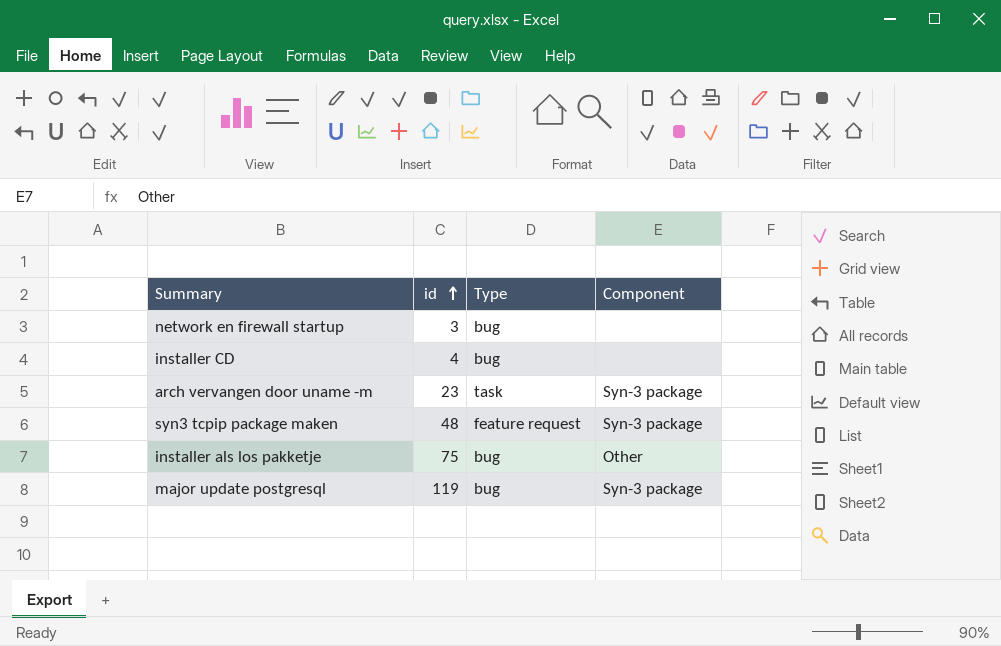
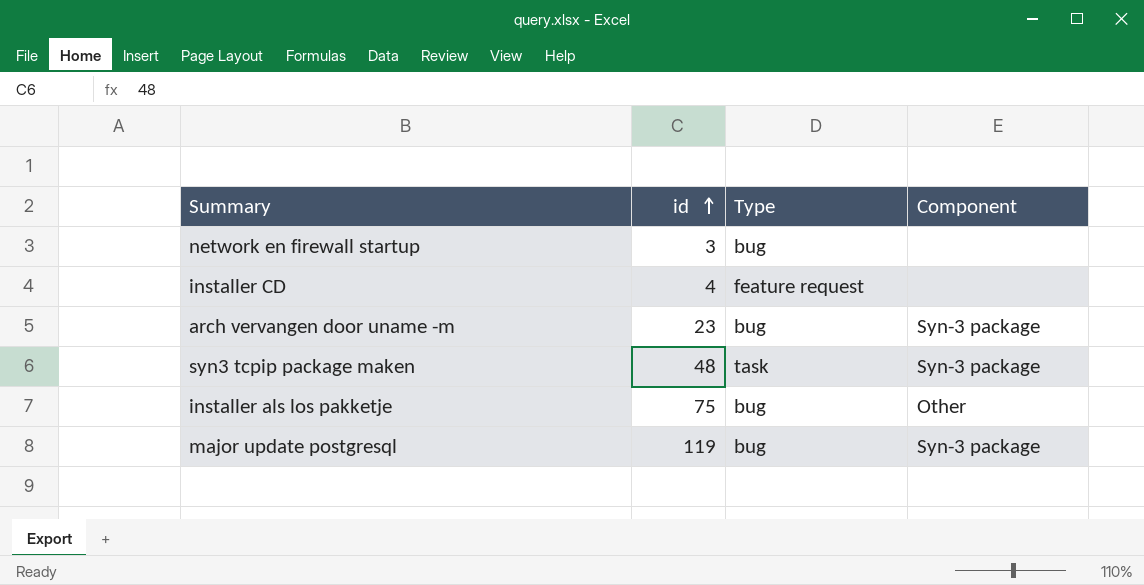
installer CD | Type: bug -> feature request
arch vervangen door uname -m | Type: task -> bug
syn3 tcpip package maken | Type: feature request -> task

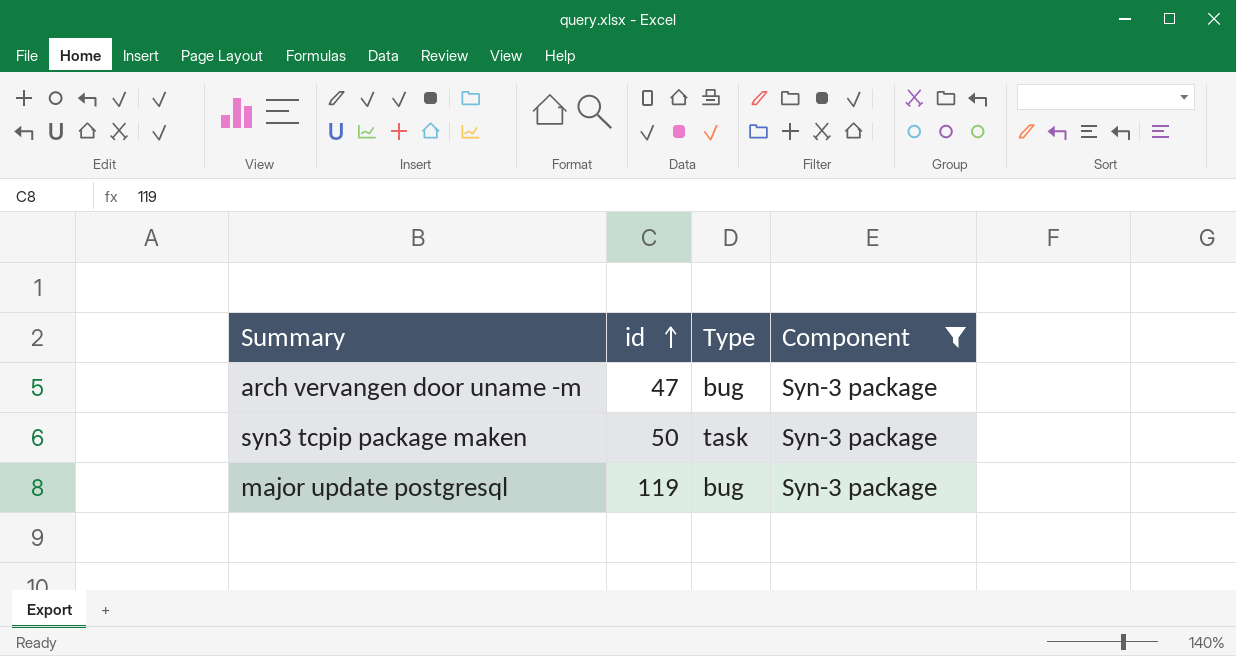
filter: none -> Component = Syn-3 package
arch vervangen door uname -m | id: 23 -> 47
syn3 tcpip package maken | id: 48 -> 50

